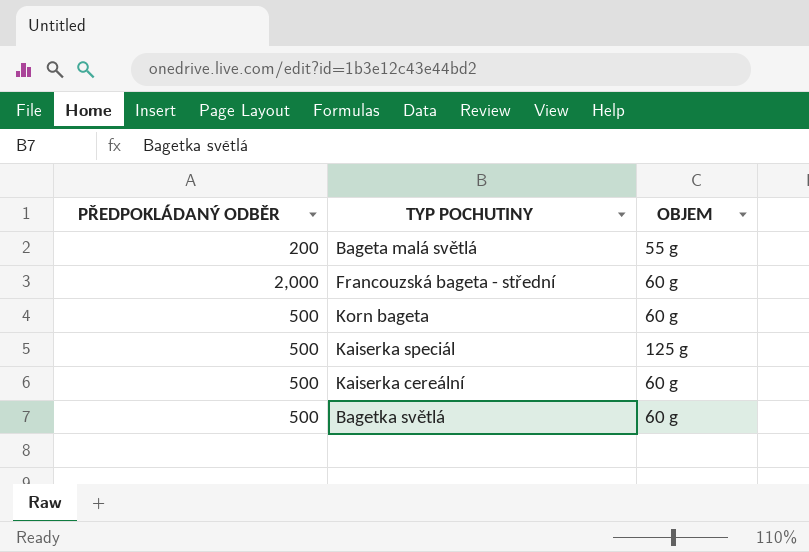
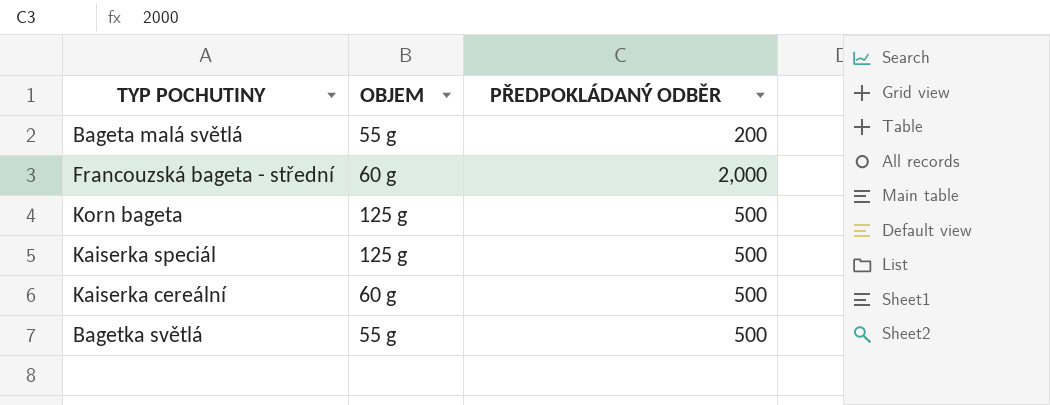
column PŘEDPOKLÁDANÝ ODBĚR | position: 1 -> 3
Korn bageta | OBJEM: 60 g -> 125 g
Bagetka světlá | OBJEM: 60 g -> 55 g

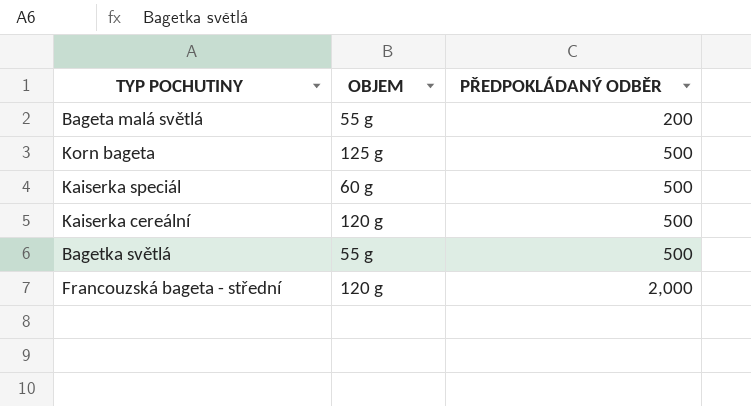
row order: none -> PŘEDPOKLÁDANÝ ODBĚR ascending
Kaiserka speciál | OBJEM: 125 g -> 60 g
Kaiserka cereální | OBJEM: 60 g -> 120 g
Francouzská bageta - střední | OBJEM: 60 g -> 120 g

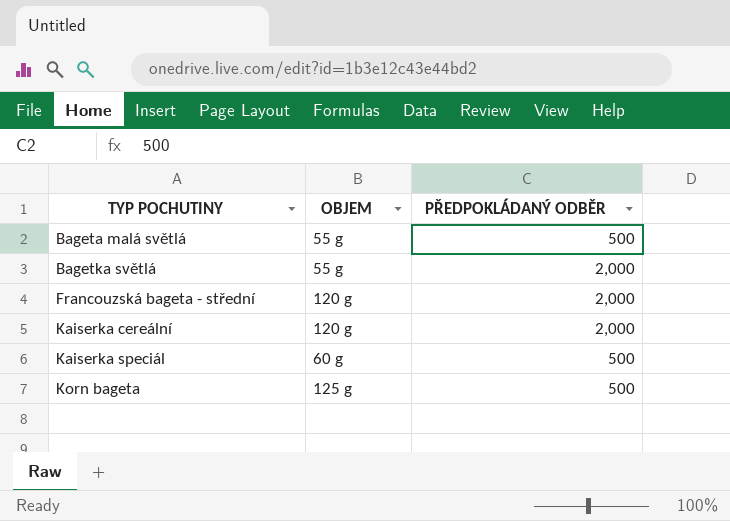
row order: PŘEDPOKLÁDANÝ ODBĚR ascending -> TYP POCHUTINY ascending
Bageta malá světlá | PŘEDPOKLÁDANÝ ODBĚR: 200 -> 500
Bagetka světlá | PŘEDPOKLÁDANÝ ODBĚR: 500 -> 2,000
Kaiserka cereální | PŘEDPOKLÁDANÝ ODBĚR: 500 -> 2,000

